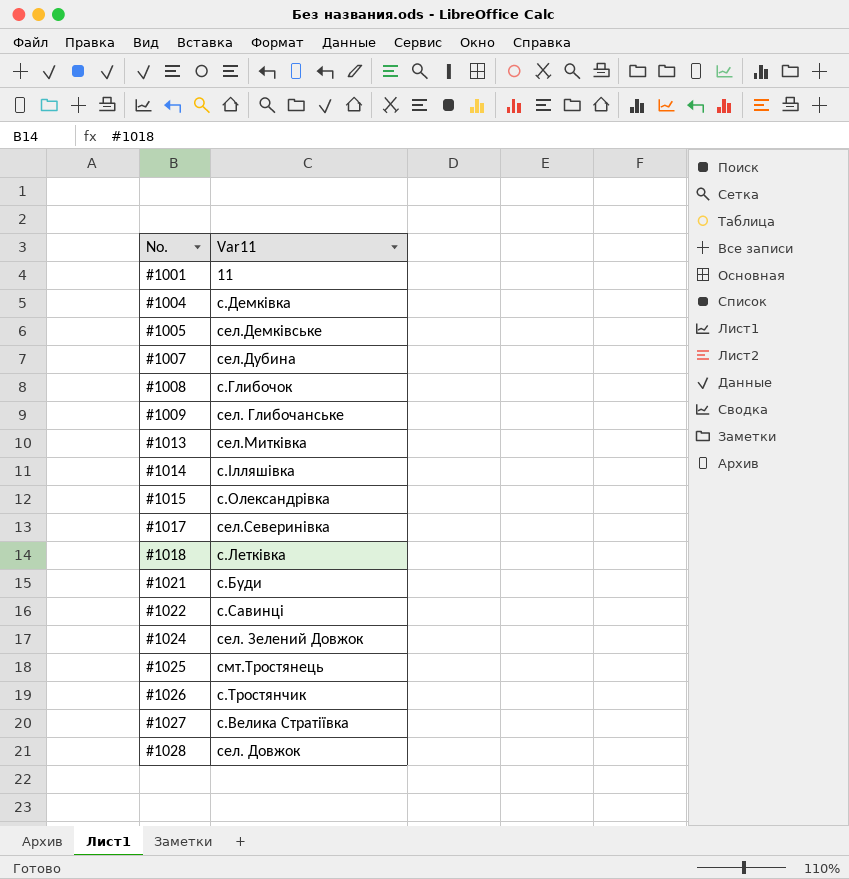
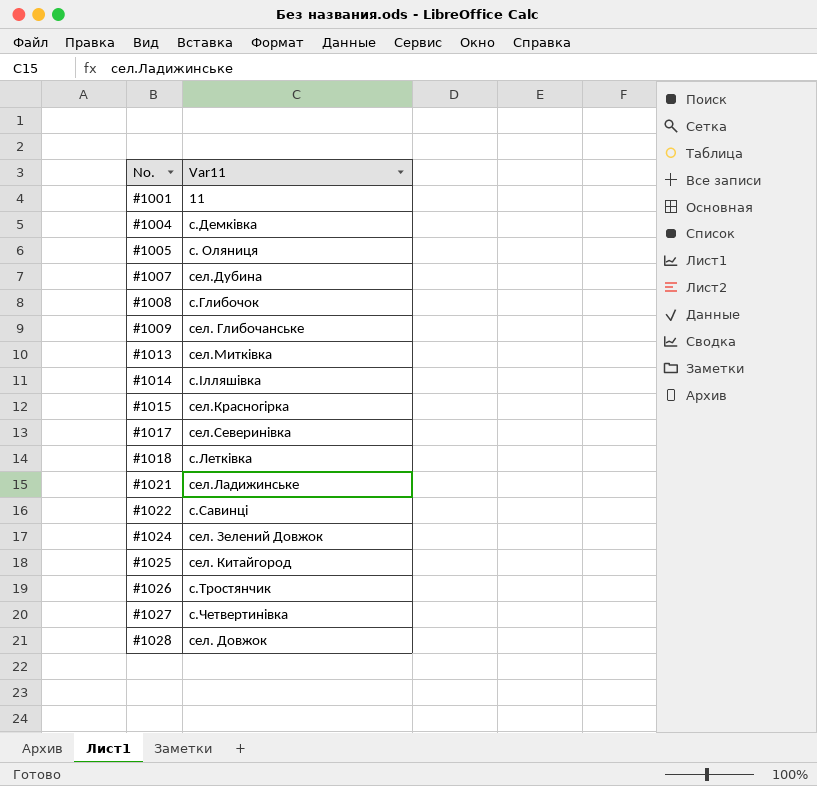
#1005 | Var11: сел.Демківське -> с. Оляниця
#1015 | Var11: с.Олександрівка -> сел.Красногірка
#1021 | Var11: с.Буди -> сел.Ладижинське
#1025 | Var11: смт.Тростянець -> сел. Китайгород
#1027 | Var11: с.Велика Стратіївка -> с.Четвертинівка

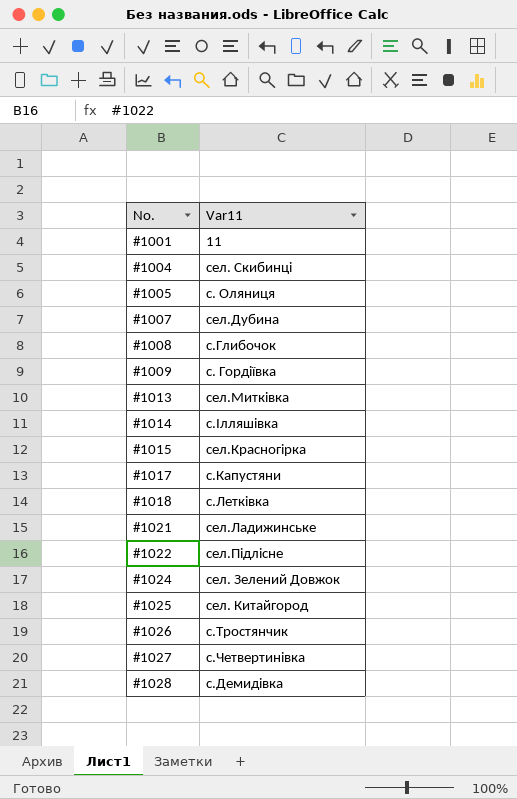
#1004 | Var11: с.Демківка -> сел. Скибинці
#1009 | Var11: сел. Глибочанське -> с. Гордіївка
#1017 | Var11: сел.Северинівка -> с.Капустяни
#1022 | Var11: с.Савинці -> сел.Підлісне
#1028 | Var11: сел. Довжок -> c.Демидівка

